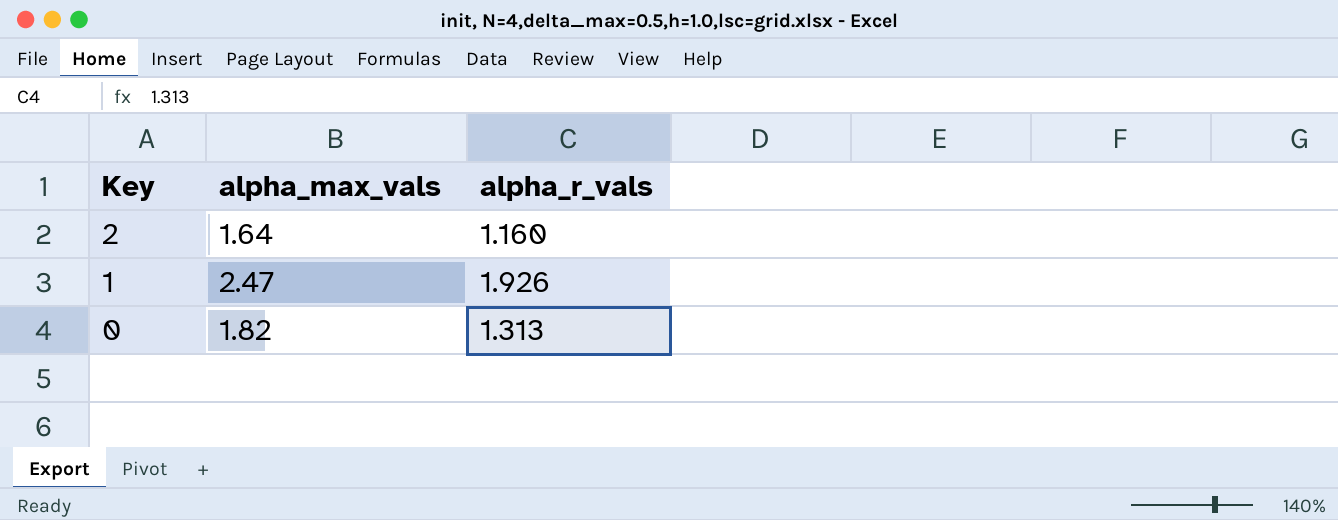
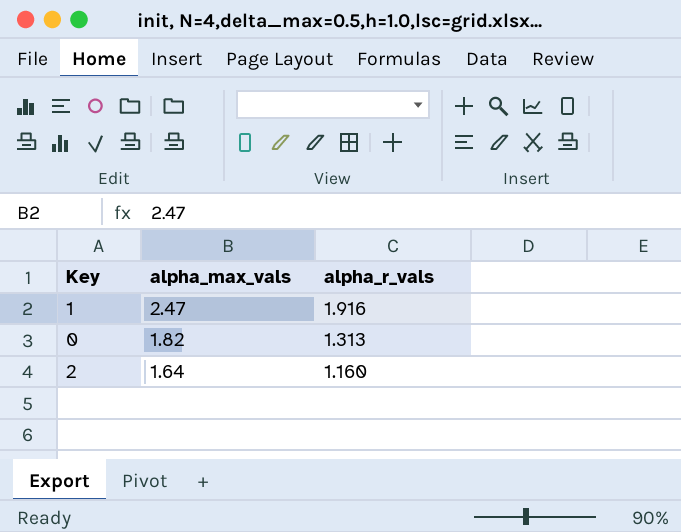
row order: Key descending -> alpha_max_vals descending
1 | alpha_r_vals: 1.926 -> 1.916

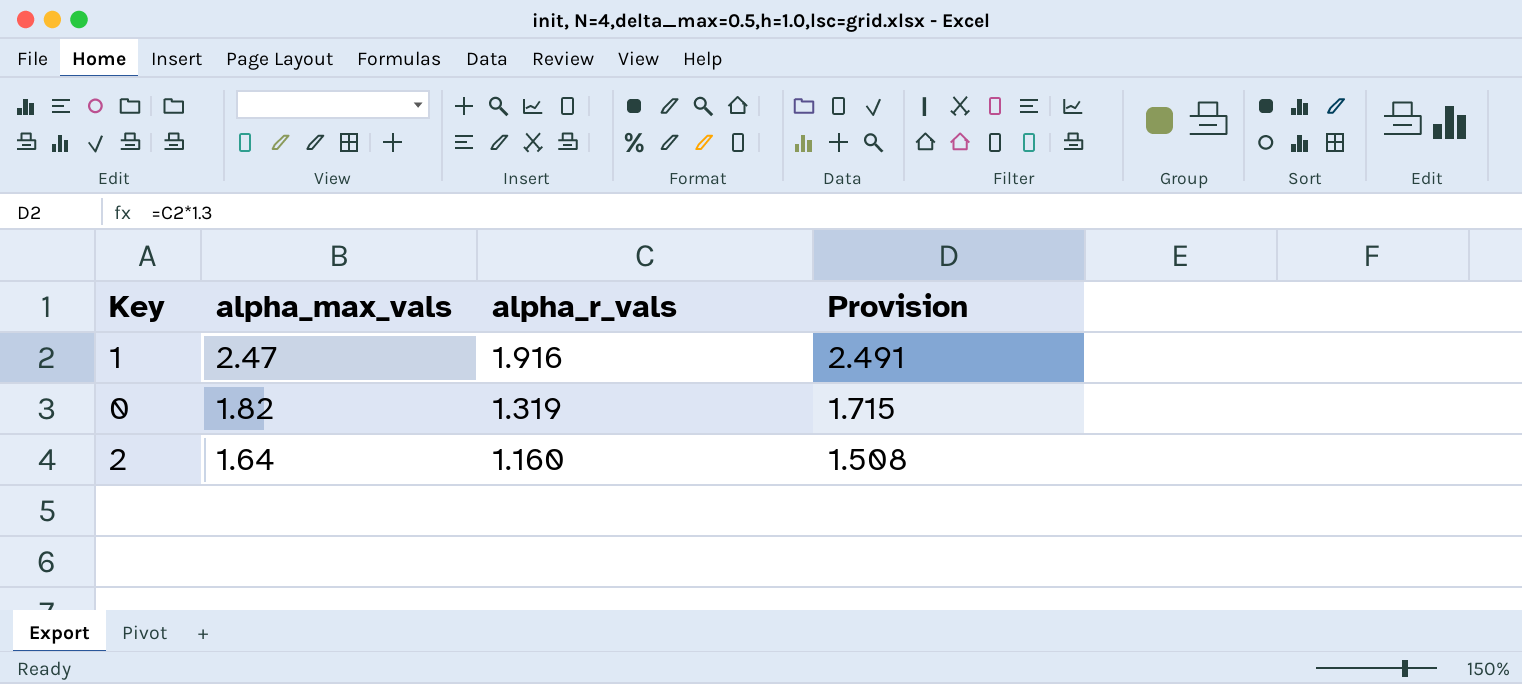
column Provision | formula: none -> [alpha_r_vals] * 1.3
0 | alpha_r_vals: 1.313 -> 1.319

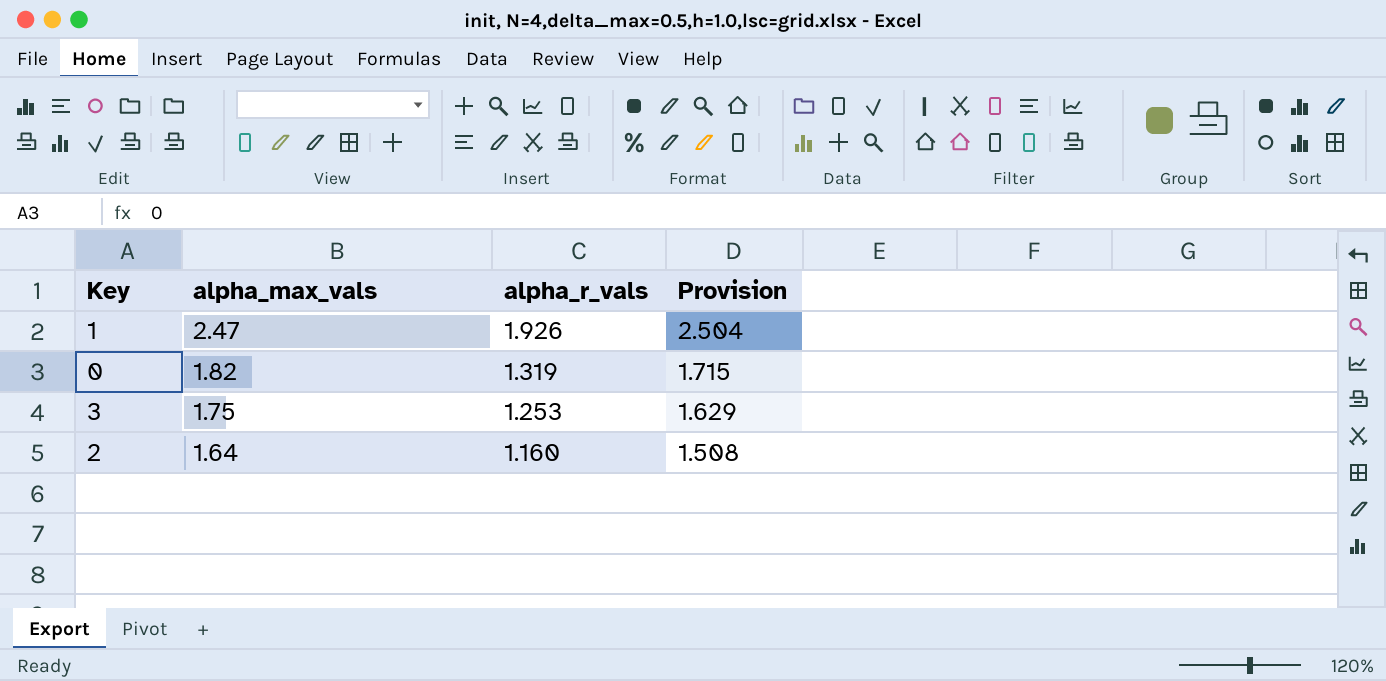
1 | alpha_r_vals: 1.916 -> 1.926
1 | Provision: 2.491 -> 2.504
row 3: none -> 1.75 | 1.253 | 1.629

